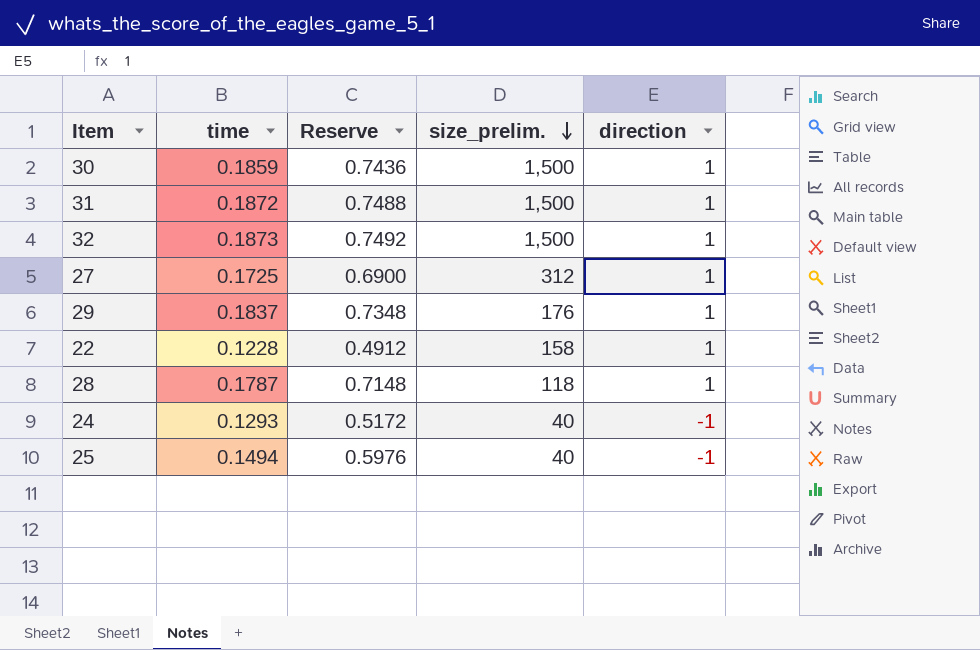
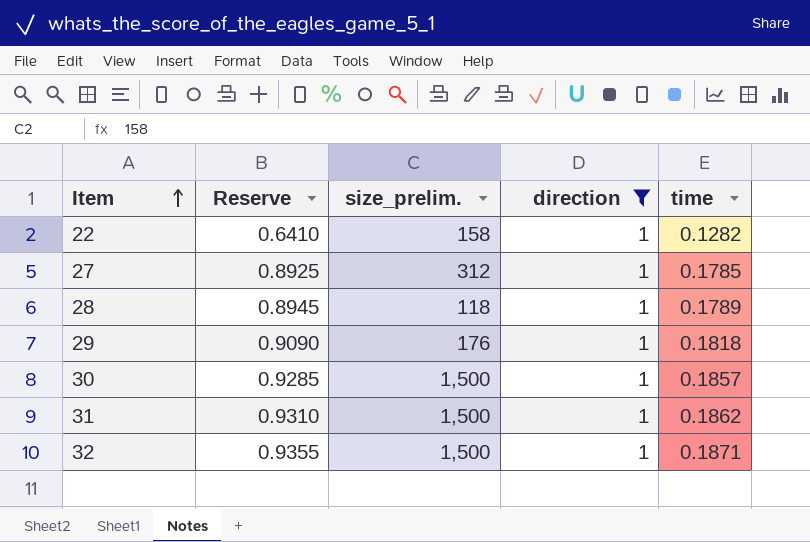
filter: none -> direction = 1
row order: size_prelim. descending -> Item ascending
column Reserve | formula: [time] * 4 -> [time] * 5
column time | position: 2 -> 5
22 | time: 0.1228 -> 0.1282
27 | time: 0.1725 -> 0.1785
28 | time: 0.1787 -> 0.1789
29 | time: 0.1837 -> 0.1818
30 | time: 0.1859 -> 0.1857
31 | time: 0.1872 -> 0.1862
32 | time: 0.1873 -> 0.1871

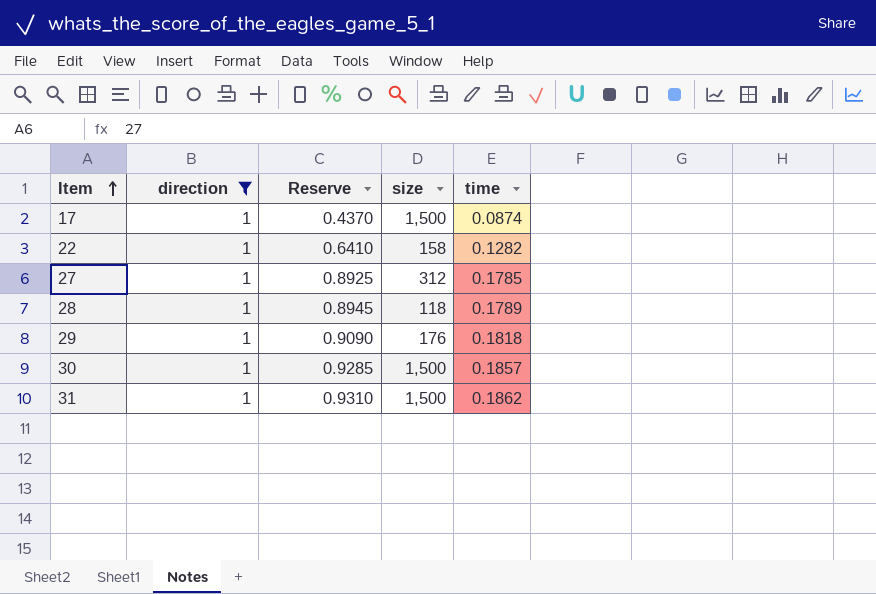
column direction | position: 4 -> 2
column name: size_prelim. -> size
row 32: 0.9355 | 1,500 | 1 | 0.1871 -> none
row 17: none -> 1 | 0.4370 | 1,500 | 0.0874

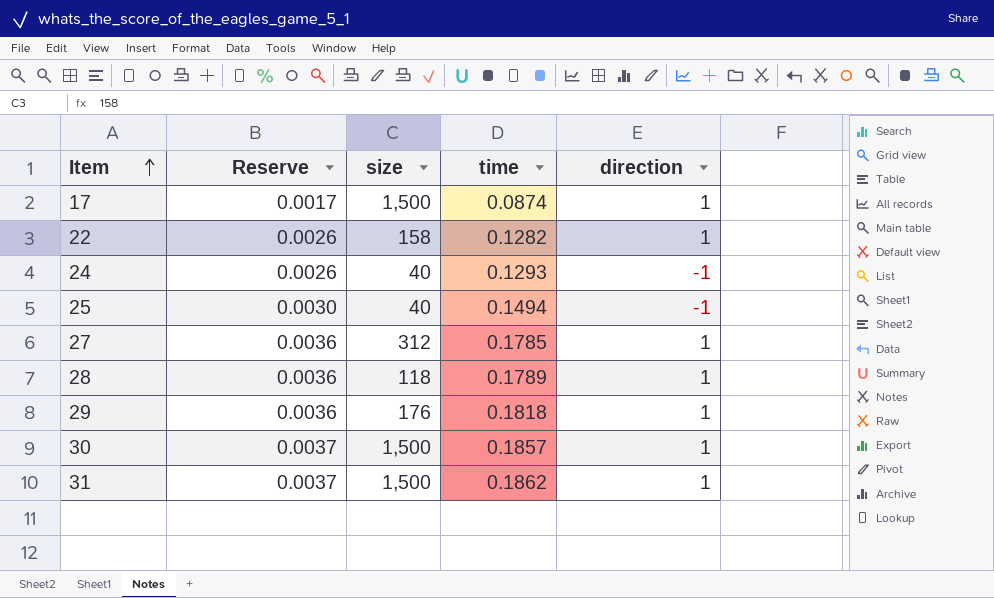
filter: direction = 1 -> none
column Reserve | formula: [time] * 5 -> [time] * 0.02
column direction | position: 2 -> 5

